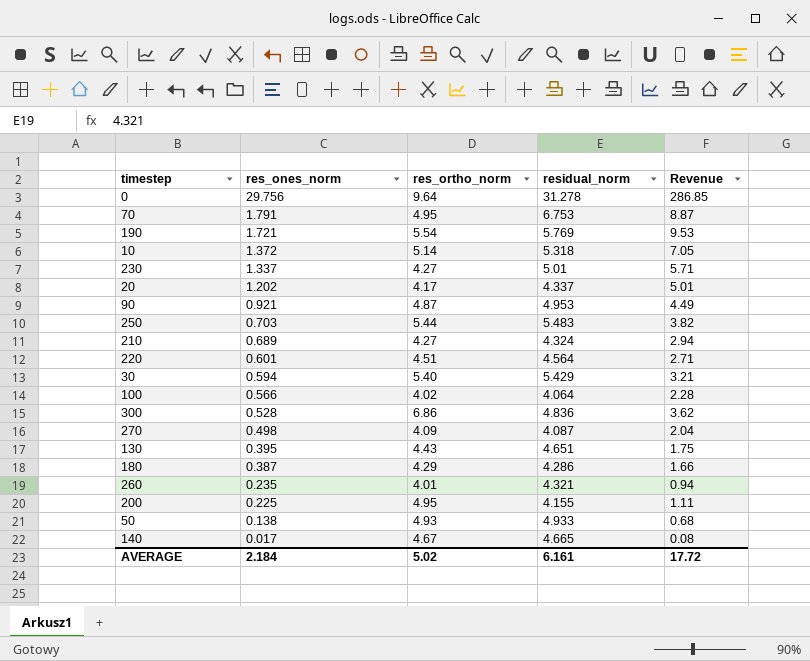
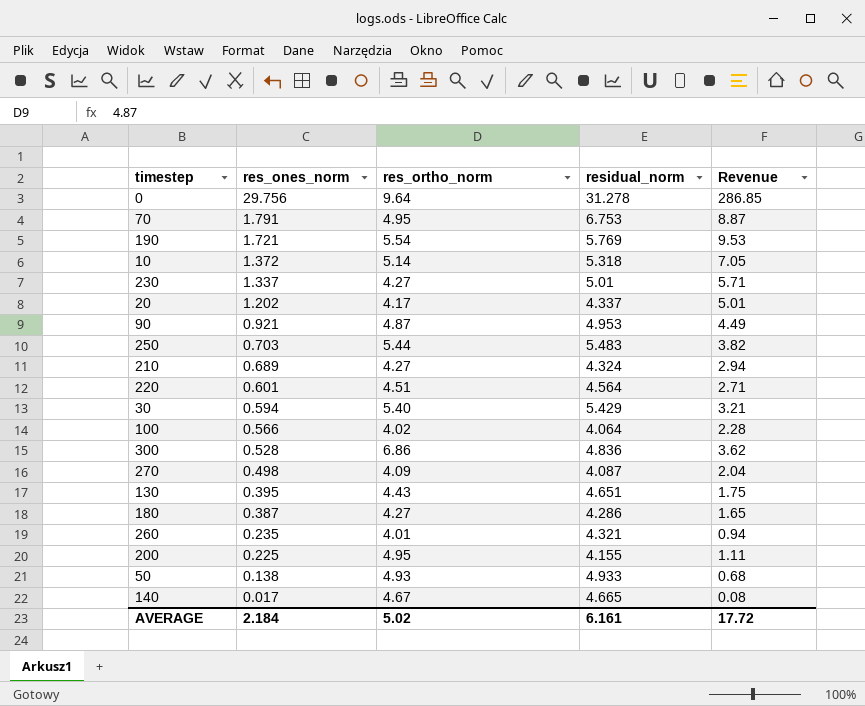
180 | res_ortho_norm: 4.29 -> 4.27
180 | Revenue: 1.66 -> 1.65

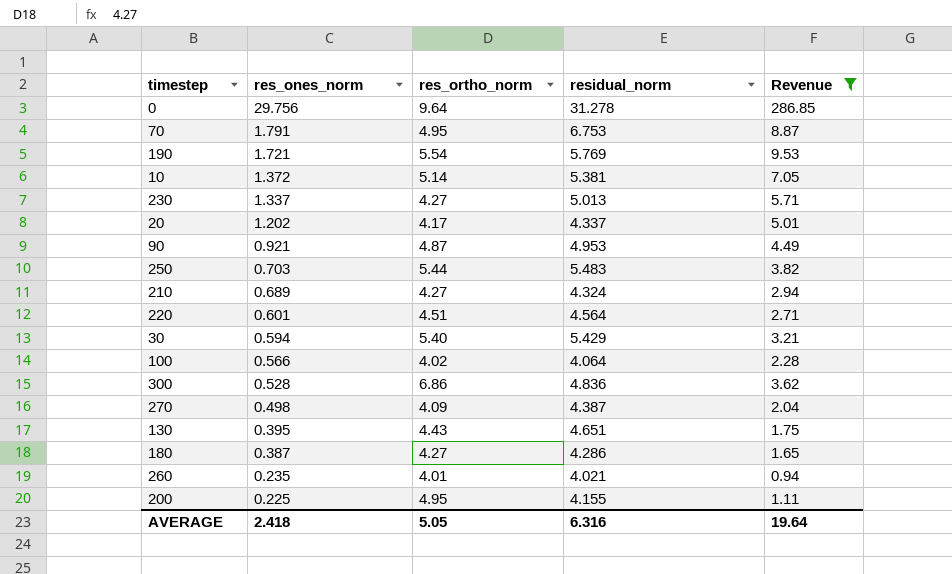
filter: none -> Revenue >= 0.94
10 | residual_norm: 5.318 -> 5.381
230 | residual_norm: 5.01 -> 5.013
270 | residual_norm: 4.087 -> 4.387
260 | residual_norm: 4.321 -> 4.021
AVERAGE | res_ones_norm: 2.184 -> 2.418
AVERAGE | res_ortho_norm: 5.02 -> 5.05
AVERAGE | residual_norm: 6.161 -> 6.316
AVERAGE | Revenue: 17.72 -> 19.64

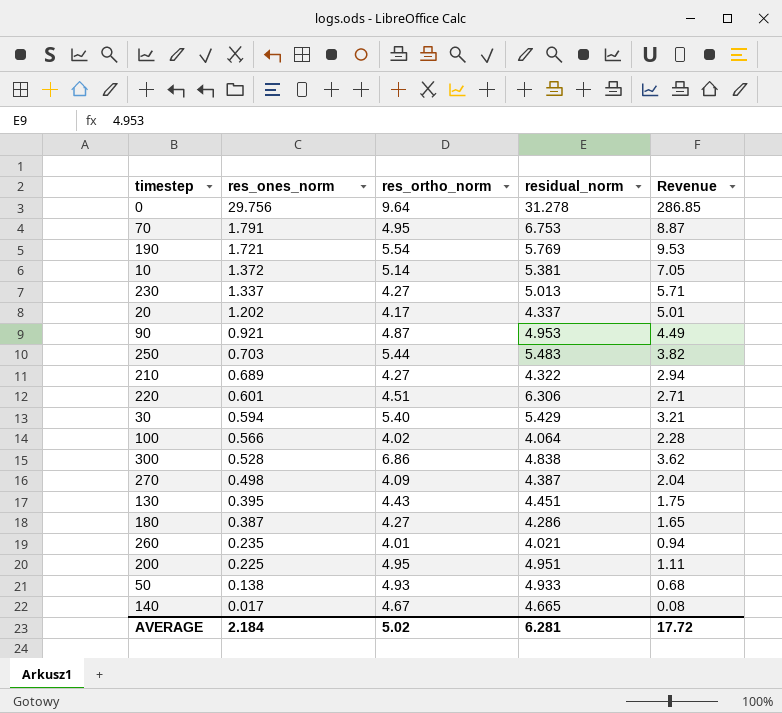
filter: Revenue >= 0.94 -> none
210 | residual_norm: 4.324 -> 4.322
220 | residual_norm: 4.564 -> 6.306
300 | residual_norm: 4.836 -> 4.838
130 | residual_norm: 4.651 -> 4.451
200 | residual_norm: 4.155 -> 4.951
AVERAGE | res_ones_norm: 2.418 -> 2.184
AVERAGE | res_ortho_norm: 5.05 -> 5.02
AVERAGE | residual_norm: 6.316 -> 6.281
AVERAGE | Revenue: 19.64 -> 17.72

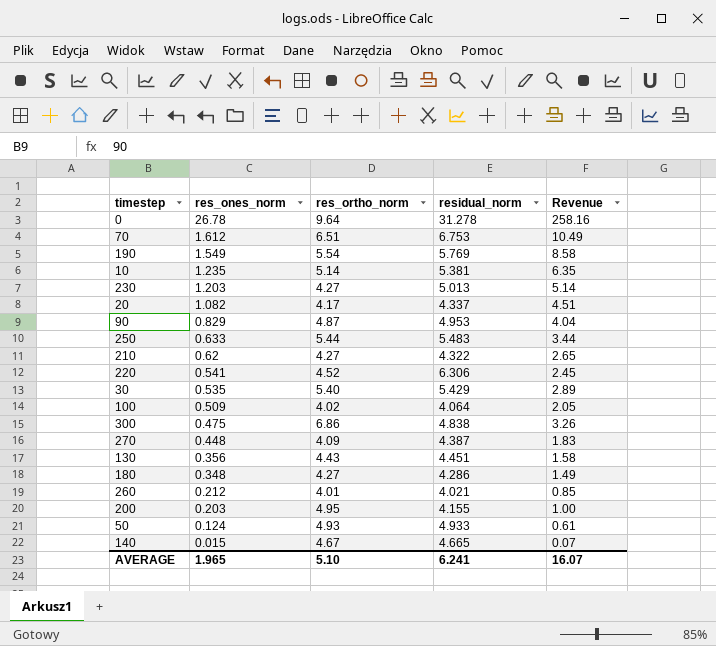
0 | res_ones_norm: 29.756 -> 26.78
0 | Revenue: 286.85 -> 258.16
70 | res_ones_norm: 1.791 -> 1.612
70 | res_ortho_norm: 4.95 -> 6.51
70 | Revenue: 8.87 -> 10.49
190 | res_ones_norm: 1.721 -> 1.549
190 | Revenue: 9.53 -> 8.58
10 | res_ones_norm: 1.372 -> 1.235
10 | Revenue: 7.05 -> 6.35
230 | res_ones_norm: 1.337 -> 1.203
230 | Revenue: 5.71 -> 5.14
20 | res_ones_norm: 1.202 -> 1.082
20 | Revenue: 5.01 -> 4.51
90 | res_ones_norm: 0.921 -> 0.829
90 | Revenue: 4.49 -> 4.04
250 | res_ones_norm: 0.703 -> 0.633
250 | Revenue: 3.82 -> 3.44
210 | res_ones_norm: 0.689 -> 0.62
210 | Revenue: 2.94 -> 2.65
220 | res_ones_norm: 0.601 -> 0.541
220 | res_ortho_norm: 4.51 -> 4.52
220 | Revenue: 2.71 -> 2.45
30 | res_ones_norm: 0.594 -> 0.535
30 | Revenue: 3.21 -> 2.89
100 | res_ones_norm: 0.566 -> 0.509
100 | Revenue: 2.28 -> 2.05
300 | res_ones_norm: 0.528 -> 0.475
300 | Revenue: 3.62 -> 3.26
270 | res_ones_norm: 0.498 -> 0.448
270 | Revenue: 2.04 -> 1.83
130 | res_ones_norm: 0.395 -> 0.356
130 | Revenue: 1.75 -> 1.58
180 | res_ones_norm: 0.387 -> 0.348
180 | Revenue: 1.65 -> 1.49
260 | res_ones_norm: 0.235 -> 0.212
260 | Revenue: 0.94 -> 0.85
200 | res_ones_norm: 0.225 -> 0.203
200 | residual_norm: 4.951 -> 4.155
200 | Revenue: 1.11 -> 1.00
50 | res_ones_norm: 0.138 -> 0.124
50 | Revenue: 0.68 -> 0.61
140 | res_ones_norm: 0.017 -> 0.015
140 | Revenue: 0.08 -> 0.07
AVERAGE | res_ones_norm: 2.184 -> 1.965
AVERAGE | res_ortho_norm: 5.02 -> 5.10
AVERAGE | residual_norm: 6.281 -> 6.241
AVERAGE | Revenue: 17.72 -> 16.07

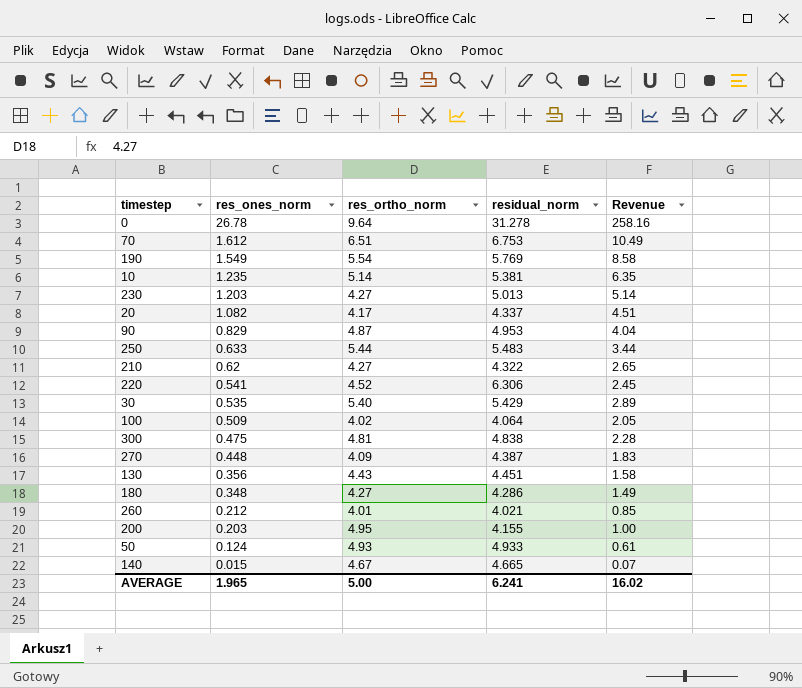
300 | res_ortho_norm: 6.86 -> 4.81
300 | Revenue: 3.26 -> 2.28
AVERAGE | res_ortho_norm: 5.10 -> 5.00
AVERAGE | Revenue: 16.07 -> 16.02

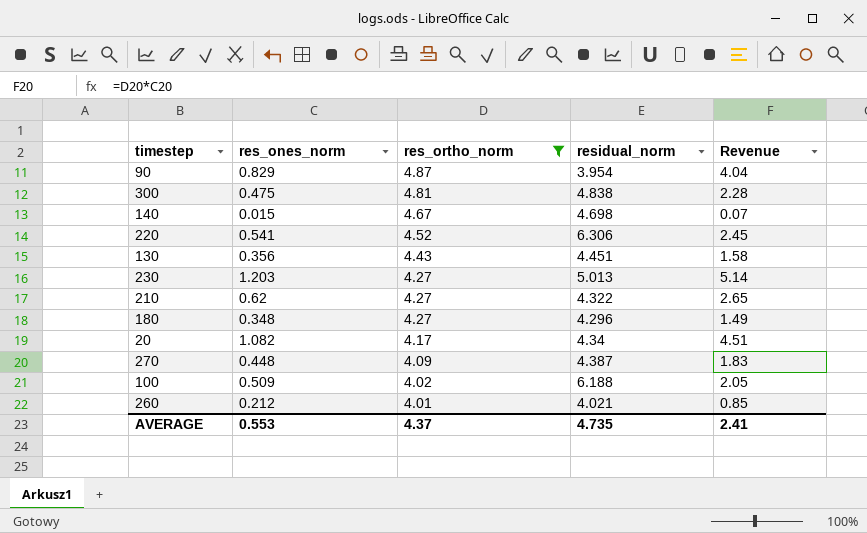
filter: none -> res_ortho_norm <= 4.87
row order: res_ones_norm descending -> res_ortho_norm descending
90 | residual_norm: 4.953 -> 3.954
140 | residual_norm: 4.665 -> 4.698
180 | residual_norm: 4.286 -> 4.296
20 | residual_norm: 4.337 -> 4.34
100 | residual_norm: 4.064 -> 6.188
AVERAGE | res_ones_norm: 1.965 -> 0.553
AVERAGE | res_ortho_norm: 5.00 -> 4.37
AVERAGE | residual_norm: 6.241 -> 4.735
AVERAGE | Revenue: 16.02 -> 2.41

